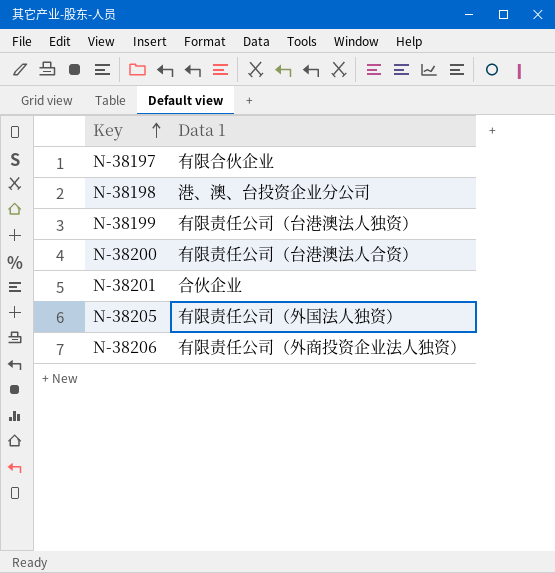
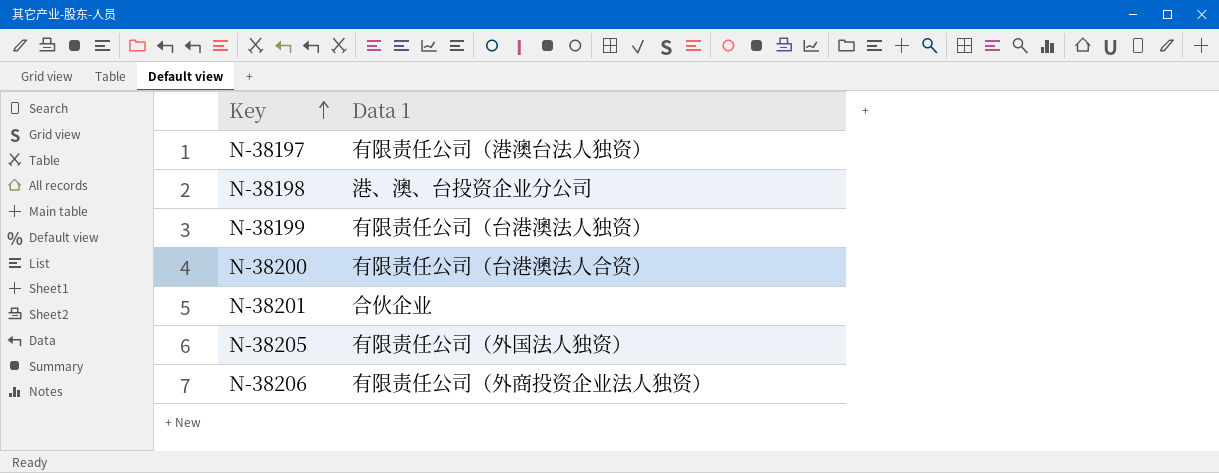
N-38197 | Data 1: 有限合伙企业 -> 有限责任公司（港澳台法人独资）

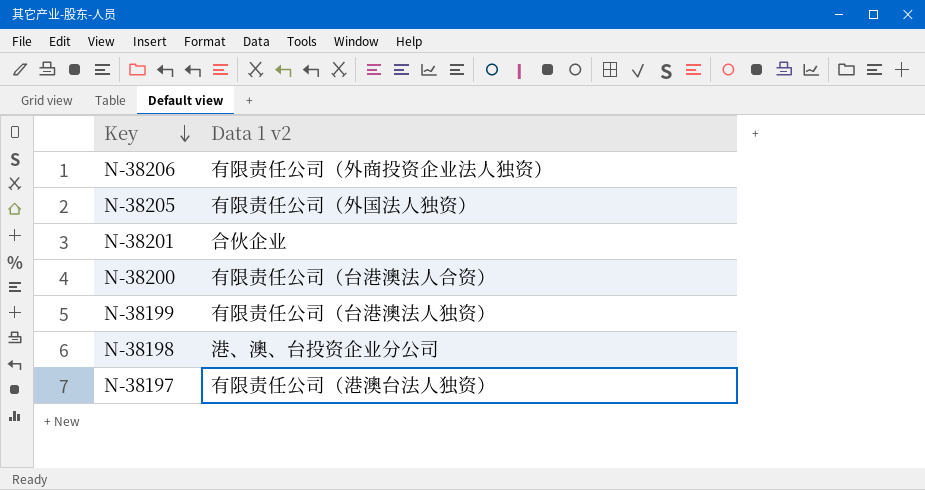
row order: Key ascending -> Key descending
column name: Data 1 -> Data 1 v2

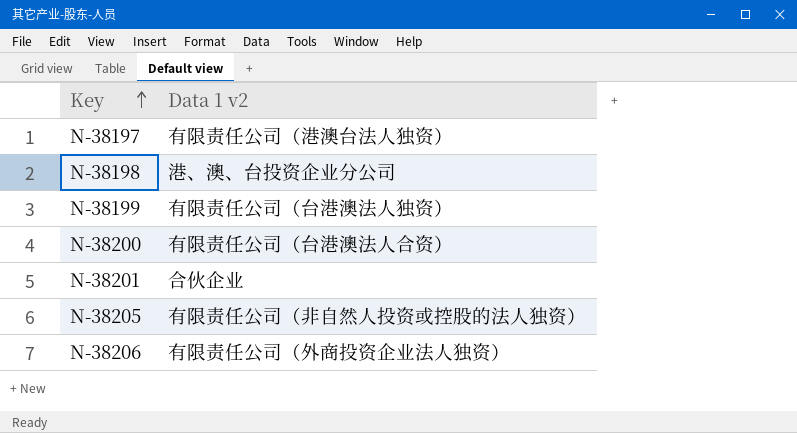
row order: Key descending -> Key ascending
N-38205 | Data 1 v2: 有限责任公司（外国法人独资） -> 有限责任公司（非自然人投资或控股的法人独资）

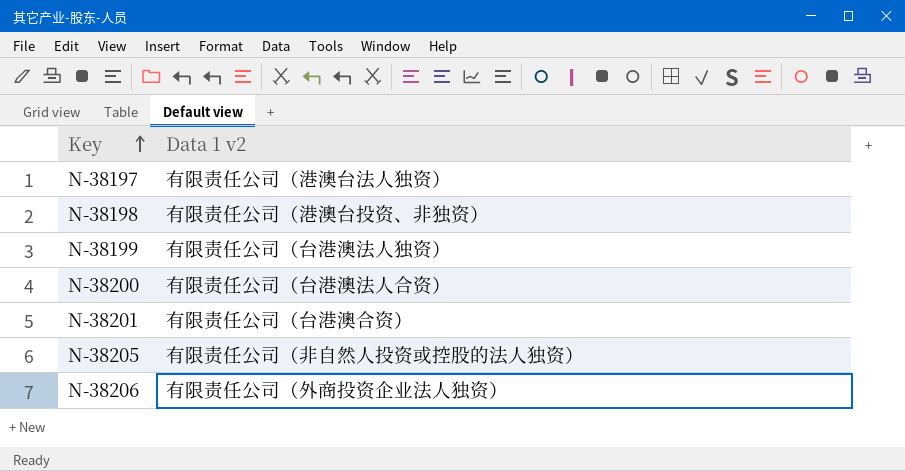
N-38198 | Data 1 v2: 港、澳、台投资企业分公司 -> 有限责任公司（港澳台投资、非独资）
N-38201 | Data 1 v2: 合伙企业 -> 有限责任公司（台港澳合资）

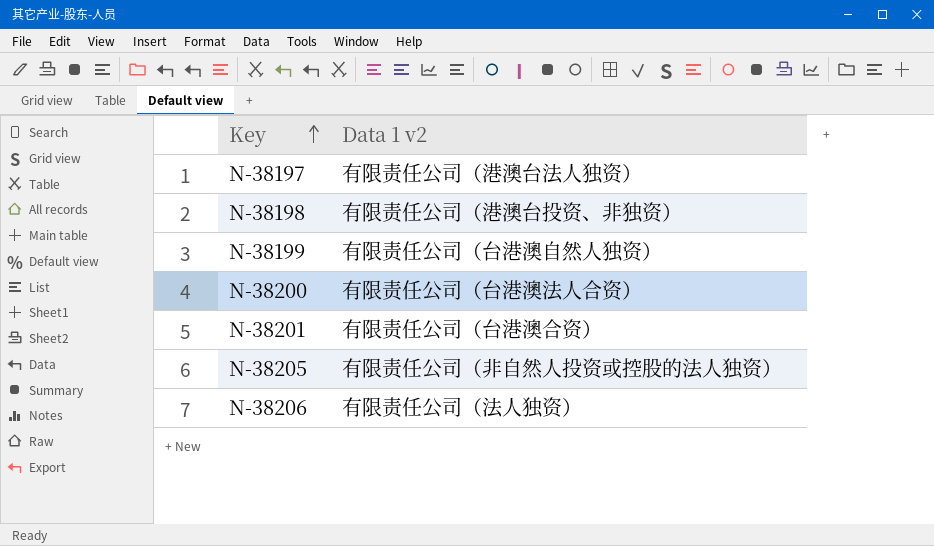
N-38199 | Data 1 v2: 有限责任公司（台港澳法人独资） -> 有限责任公司（台港澳自然人独资）
N-38206 | Data 1 v2: 有限责任公司（外商投资企业法人独资） -> 有限责任公司（法人独资）

